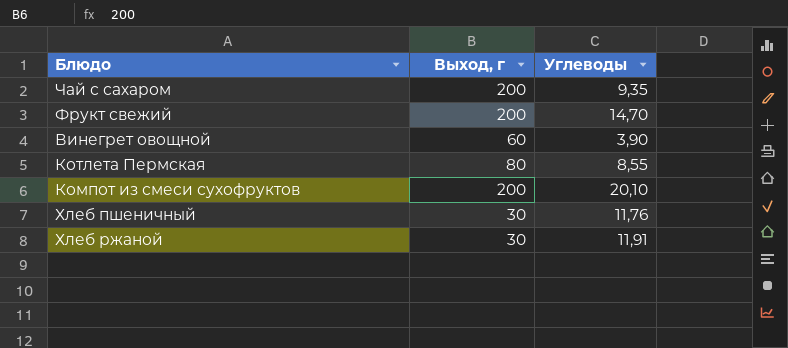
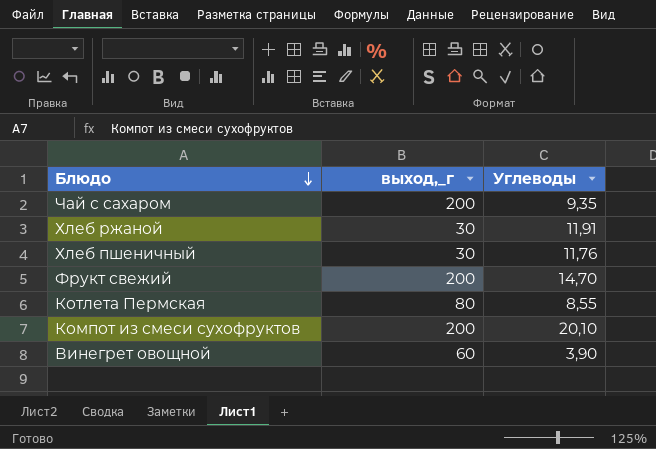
row order: none -> Блюдо descending
column name: Выход, г -> выход,_г

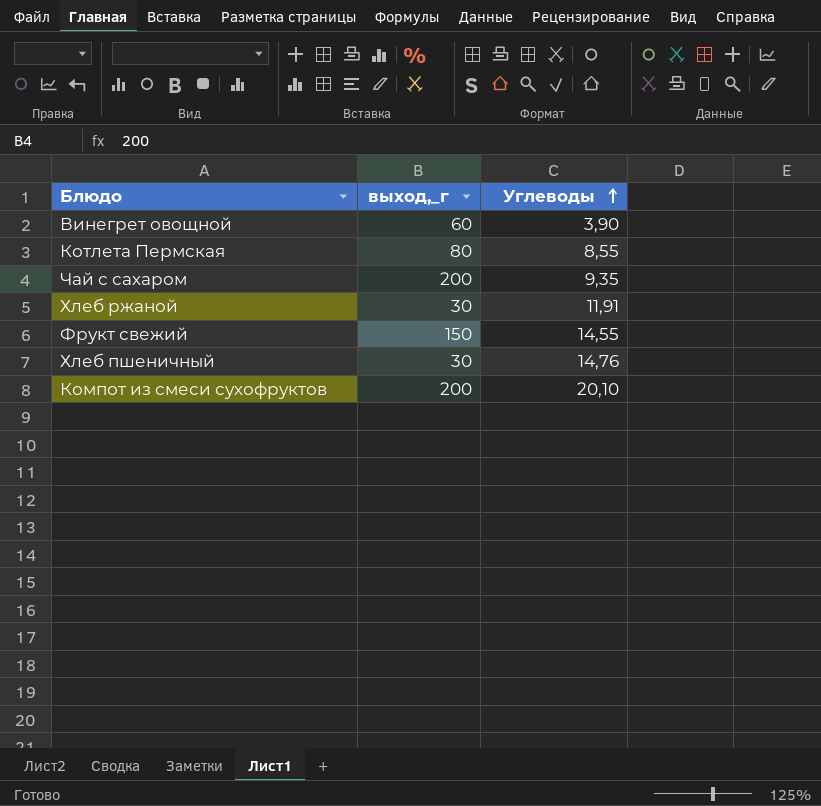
row order: Блюдо descending -> Углеводы ascending
Фрукт свежий | выход,_г: 200 -> 150
Фрукт свежий | Углеводы: 14,70 -> 14,55
Хлеб пшеничный | Углеводы: 11,76 -> 14,76

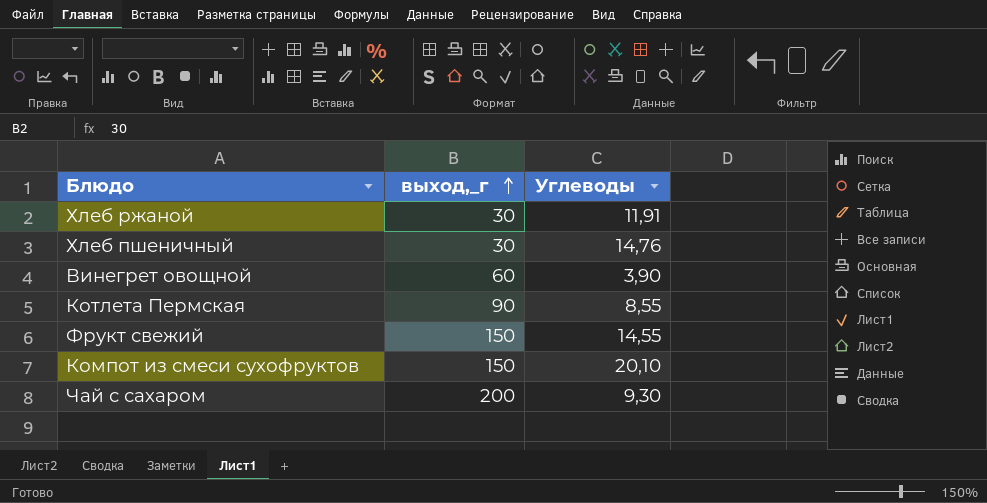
row order: Углеводы ascending -> выход,_г ascending
Котлета Пермская | выход,_г: 80 -> 90
Компот из смеси сухофруктов | выход,_г: 200 -> 150
Чай с сахаром | Углеводы: 9,35 -> 9,30

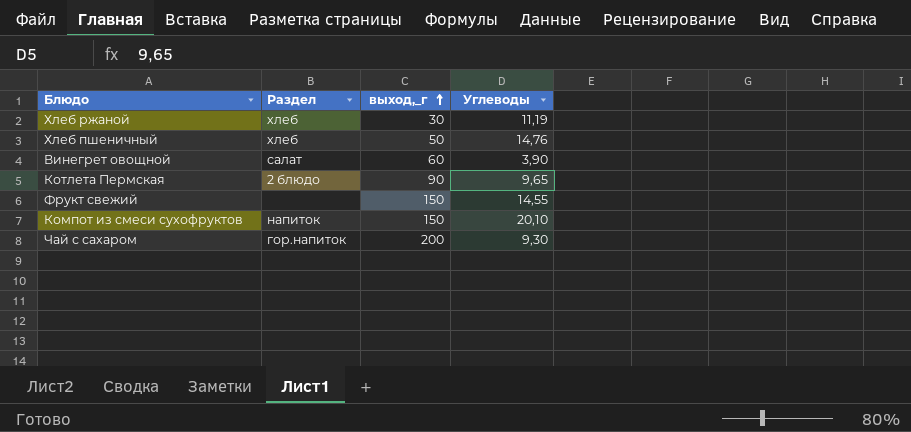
column Раздел | position: none -> 2
Хлеб ржаной | Углеводы: 11,91 -> 11,19
Хлеб пшеничный | выход,_г: 30 -> 50
Котлета Пермская | Углеводы: 8,55 -> 9,65

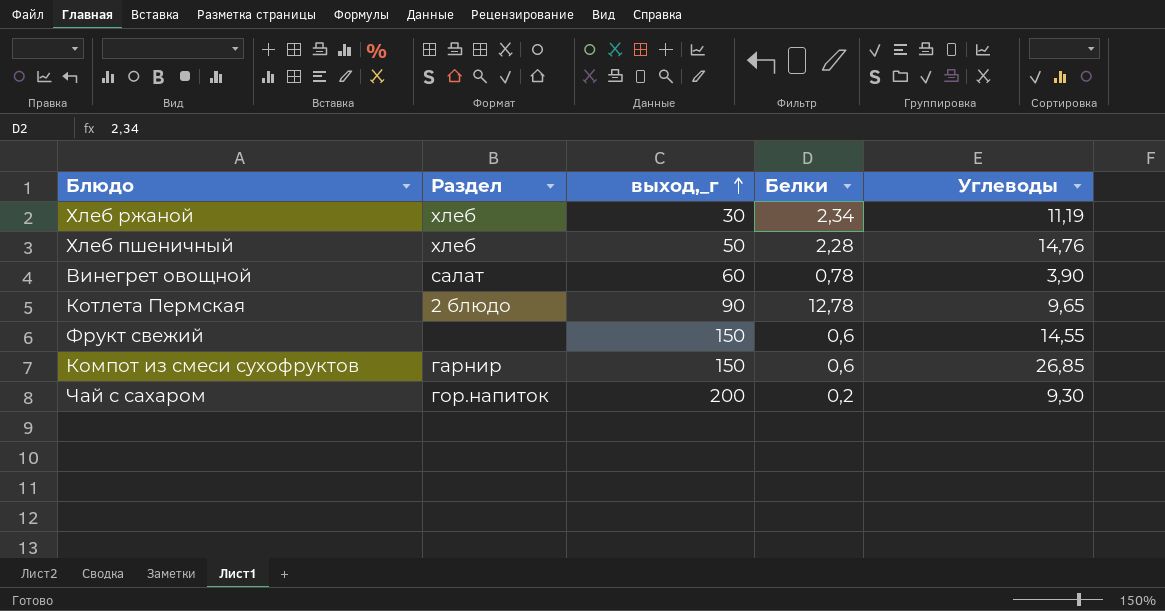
column Белки | position: none -> 4
Компот из смеси сухофруктов | Раздел: напиток -> гарнир
Компот из смеси сухофруктов | Углеводы: 20,10 -> 26,85

